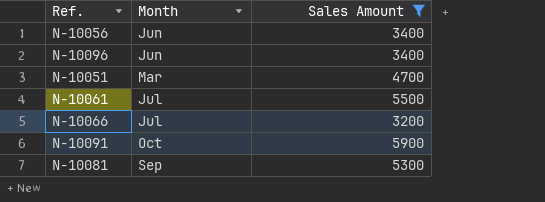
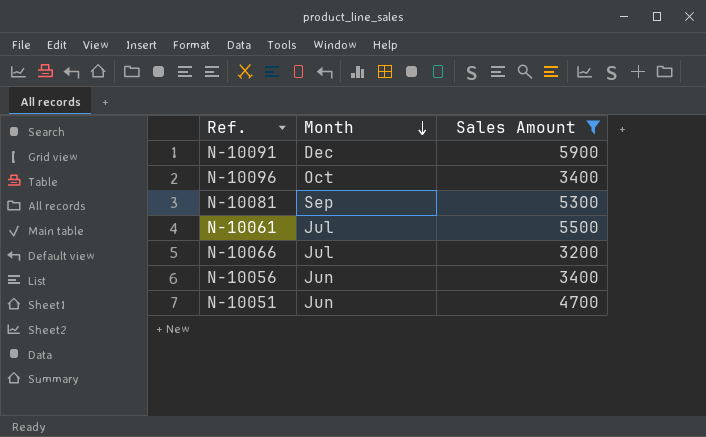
row order: none -> Month descending
N-10091 | Month: Oct -> Dec
N-10096 | Month: Jun -> Oct
N-10051 | Month: Mar -> Jun

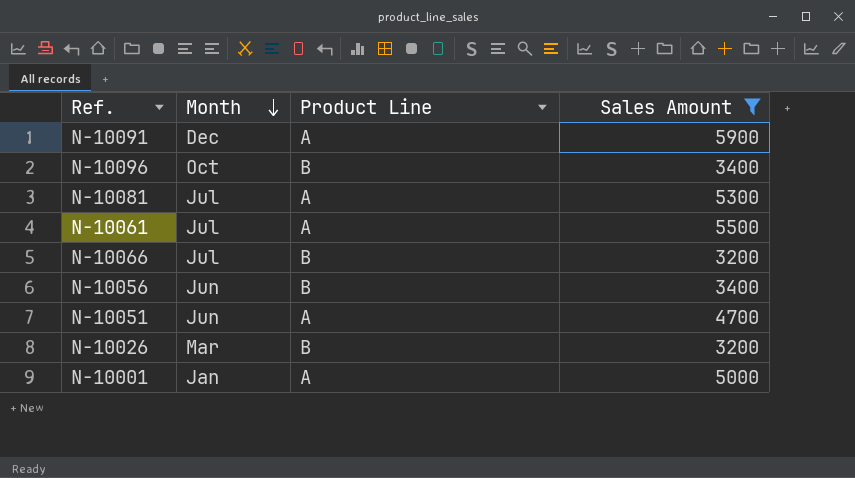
column Product Line | position: none -> 3
N-10081 | Month: Sep -> Jul
row N-10026: none -> Mar | B | 3200
row N-10001: none -> Jan | A | 5000

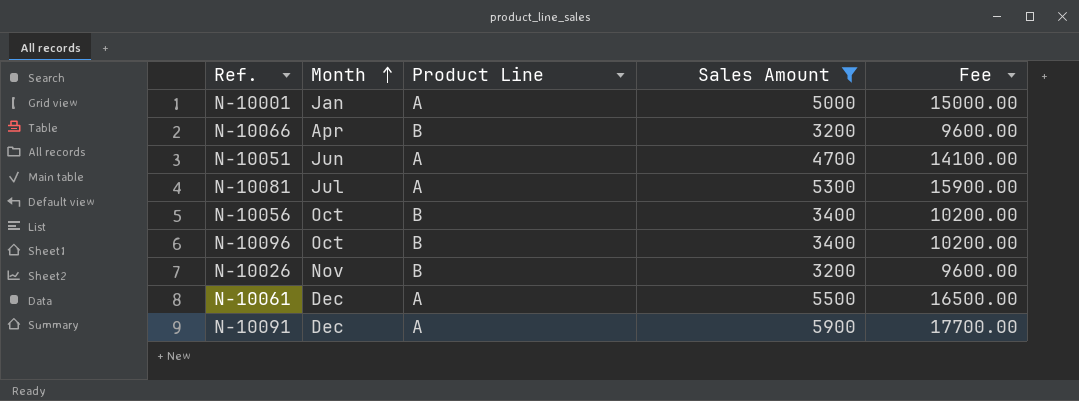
row order: Month descending -> Month ascending
column Fee | formula: none -> [Sales Amount] * 3
N-10066 | Month: Jul -> Apr
N-10056 | Month: Jun -> Oct
N-10026 | Month: Mar -> Nov
N-10061 | Month: Jul -> Dec

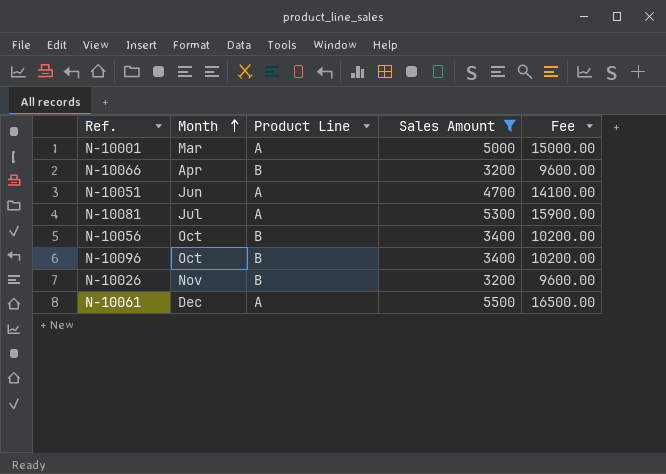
row N-10091: Dec | A | 5900 | 17700.00 -> none
N-10001 | Month: Jan -> Mar

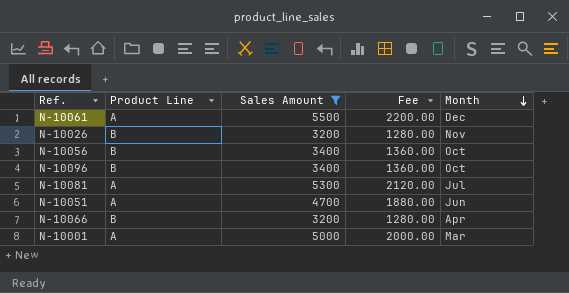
row order: Month ascending -> Month descending
column Fee | formula: [Sales Amount] * 3 -> [Sales Amount] * 0.4
column Month | position: 2 -> 5

